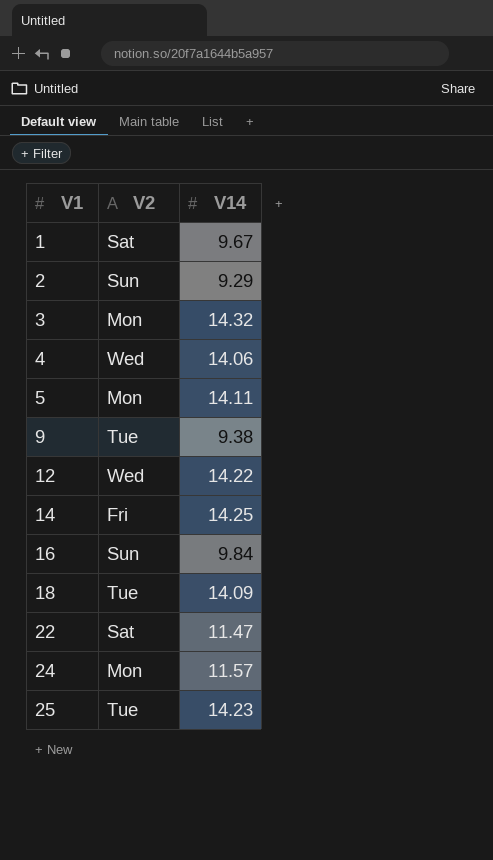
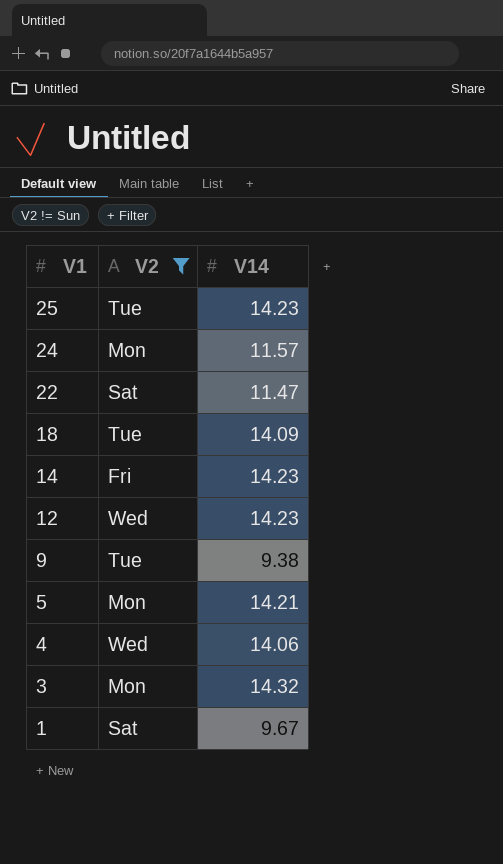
filter: none -> V2 != Sun
row order: V1 ascending -> V1 descending
14 | V14: 14.25 -> 14.23
12 | V14: 14.22 -> 14.23
5 | V14: 14.11 -> 14.21

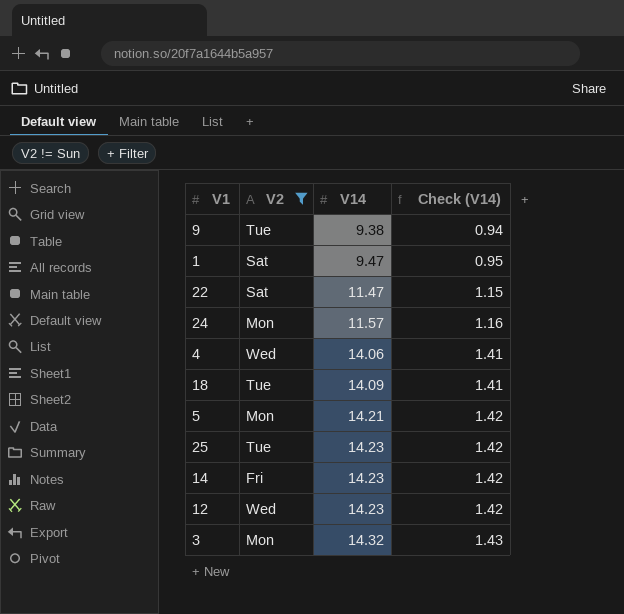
row order: V1 descending -> V14 ascending
column Check (V14) | formula: none -> [V14] * 0.1
1 | V14: 9.67 -> 9.47

